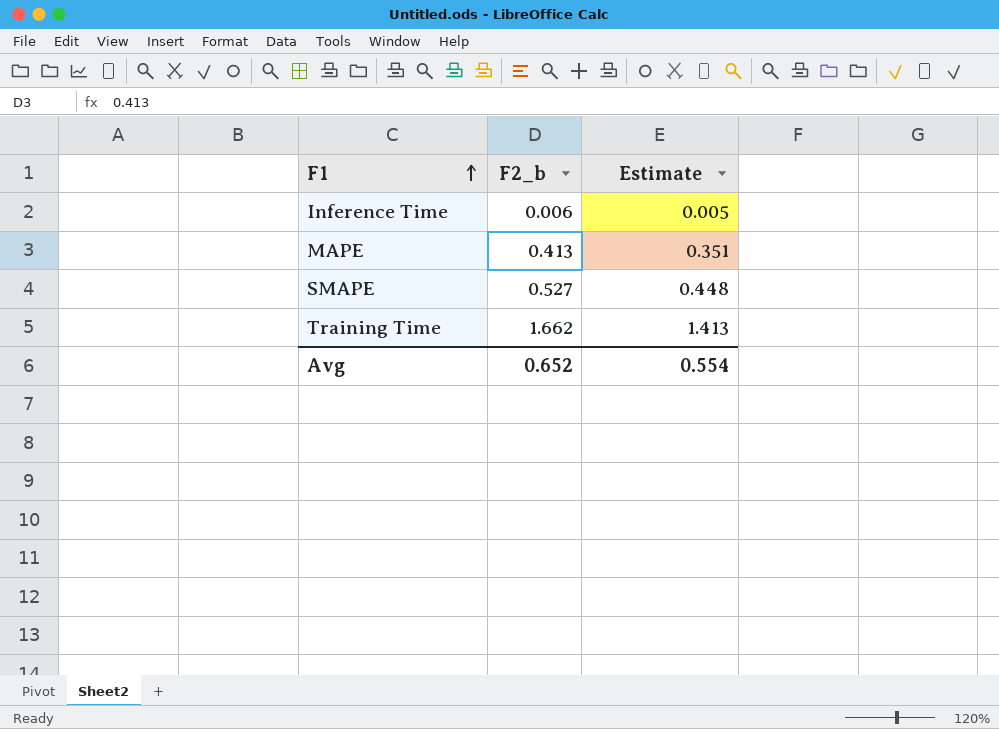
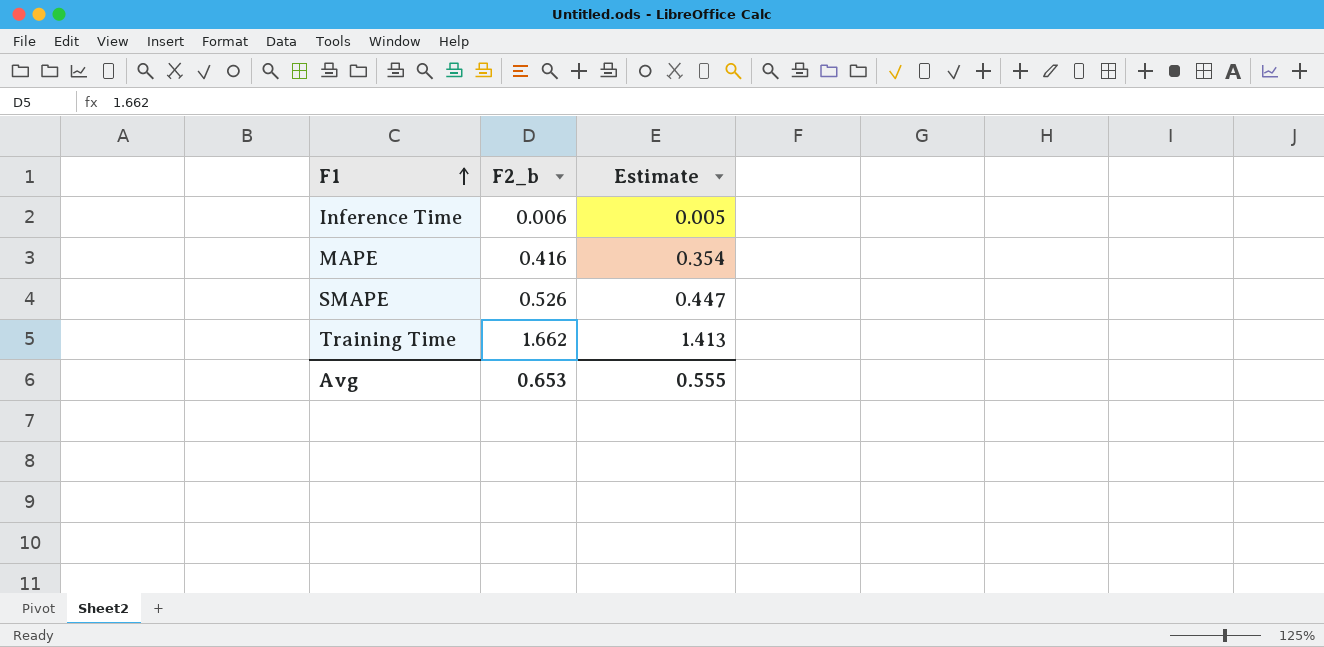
MAPE | F2_b: 0.413 -> 0.416
MAPE | Estimate: 0.351 -> 0.354
SMAPE | F2_b: 0.527 -> 0.526
SMAPE | Estimate: 0.448 -> 0.447
Avg | F2_b: 0.652 -> 0.653
Avg | Estimate: 0.554 -> 0.555

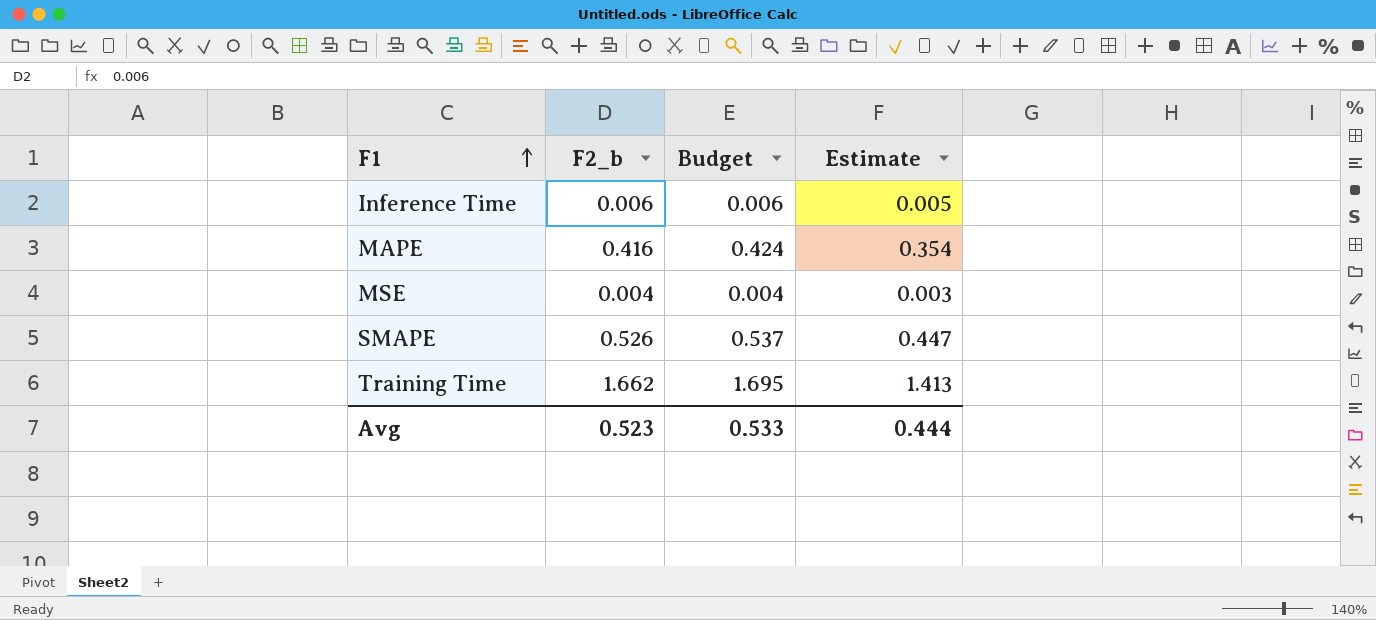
column Budget | formula: none -> [F2_b] * 1.02
row MSE: none -> 0.004 | 0.004 | 0.003
Avg | F2_b: 0.653 -> 0.523
Avg | Estimate: 0.555 -> 0.444

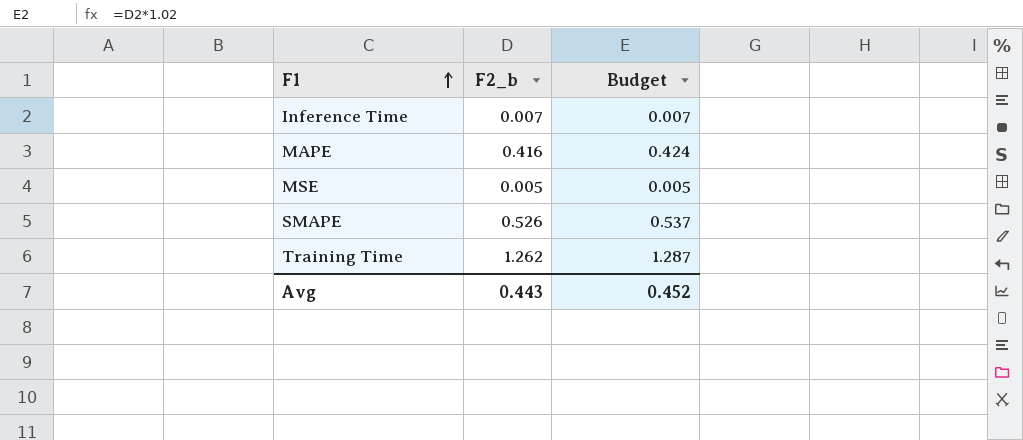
column Estimate | formula: [F2_b] * 0.85 -> none
Inference Time | F2_b: 0.006 -> 0.007
Inference Time | Budget: 0.006 -> 0.007
MSE | F2_b: 0.004 -> 0.005
MSE | Budget: 0.004 -> 0.005
Training Time | F2_b: 1.662 -> 1.262
Training Time | Budget: 1.695 -> 1.287
Avg | F2_b: 0.523 -> 0.443
Avg | Budget: 0.533 -> 0.452

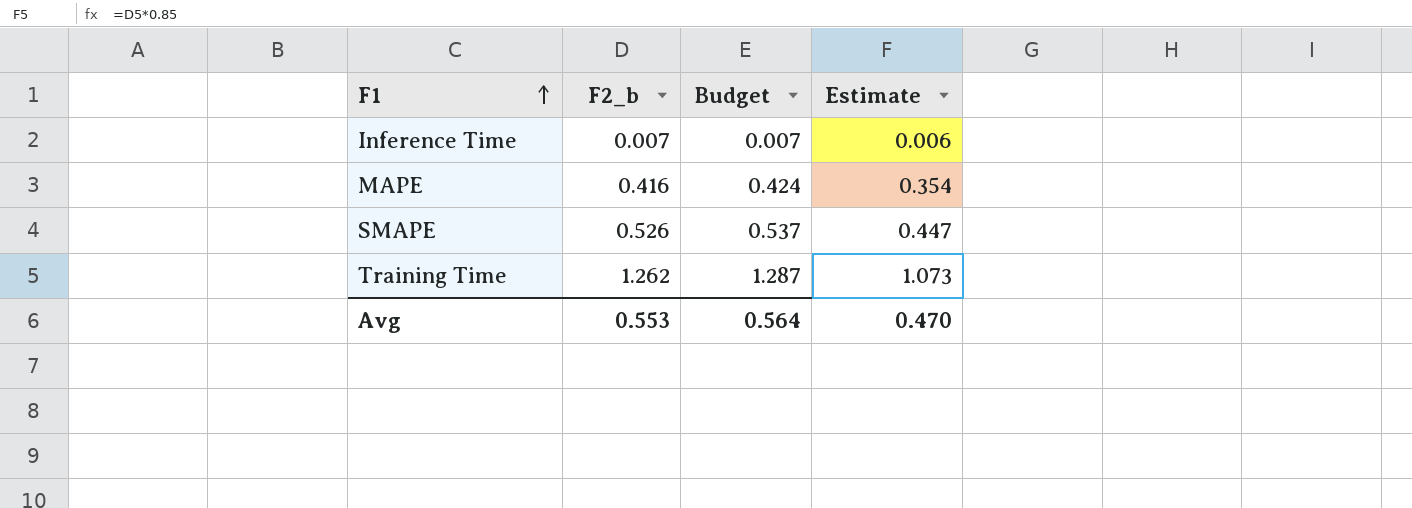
column Estimate | formula: none -> [F2_b] * 0.85
row MSE: 0.005 | 0.005 -> none
Avg | F2_b: 0.443 -> 0.553
Avg | Budget: 0.452 -> 0.564

